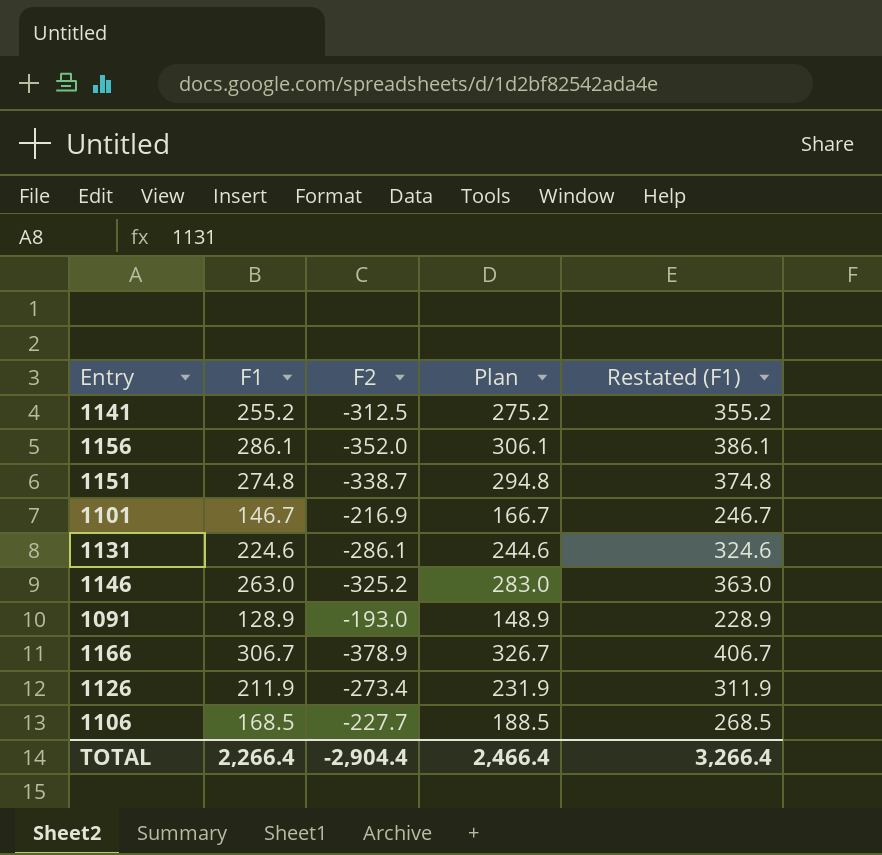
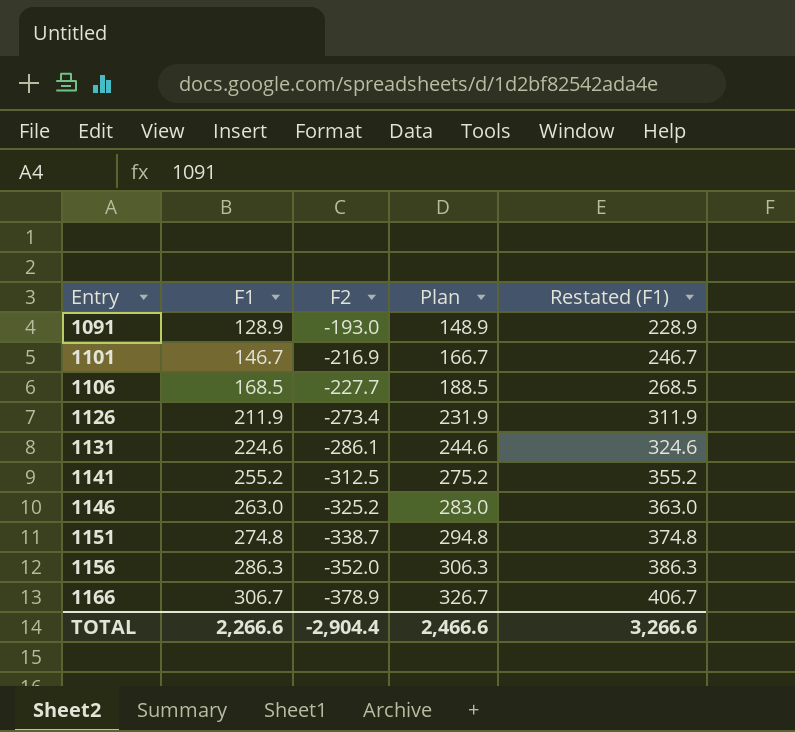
row order: none -> Entry ascending
1156 | F1: 286.1 -> 286.3
1156 | Plan: 306.1 -> 306.3
1156 | Restated (F1): 386.1 -> 386.3
TOTAL | F1: 2,266.4 -> 2,266.6
TOTAL | Plan: 2,466.4 -> 2,466.6
TOTAL | Restated (F1): 3,266.4 -> 3,266.6

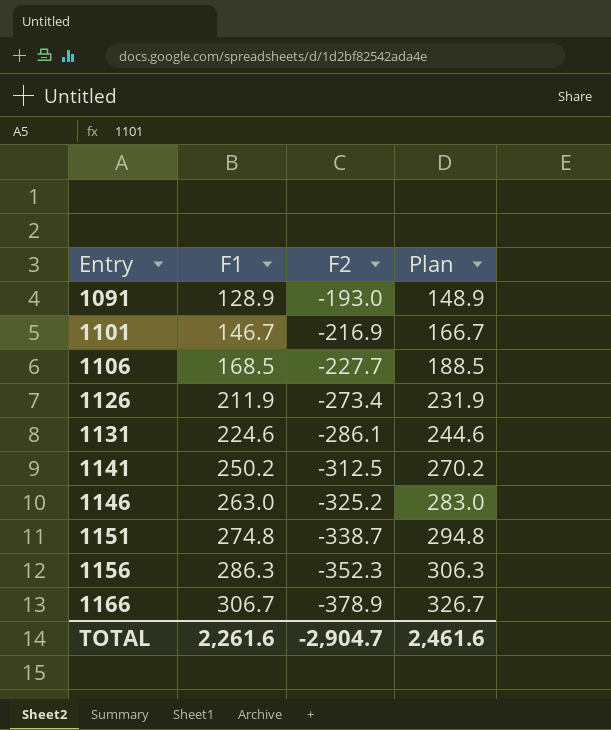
column Restated (F1) | formula: [F1] + 100 -> none
1141 | F1: 255.2 -> 250.2
1141 | Plan: 275.2 -> 270.2
1156 | F2: -352.0 -> -352.3
TOTAL | F1: 2,266.6 -> 2,261.6
TOTAL | F2: -2,904.4 -> -2,904.7
TOTAL | Plan: 2,466.6 -> 2,461.6

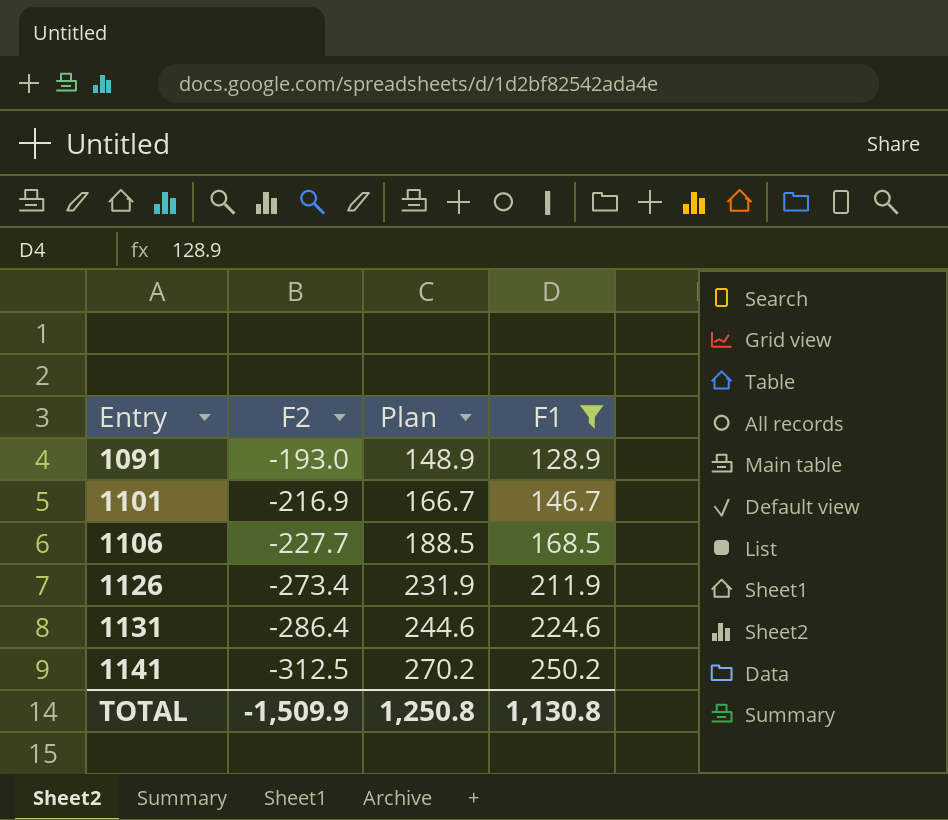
filter: none -> F1 <= 250.2
column F1 | position: 2 -> 4
1131 | F2: -286.1 -> -286.4
TOTAL | F2: -2,904.7 -> -1,509.9
TOTAL | Plan: 2,461.6 -> 1,250.8
TOTAL | F1: 2,261.6 -> 1,130.8

